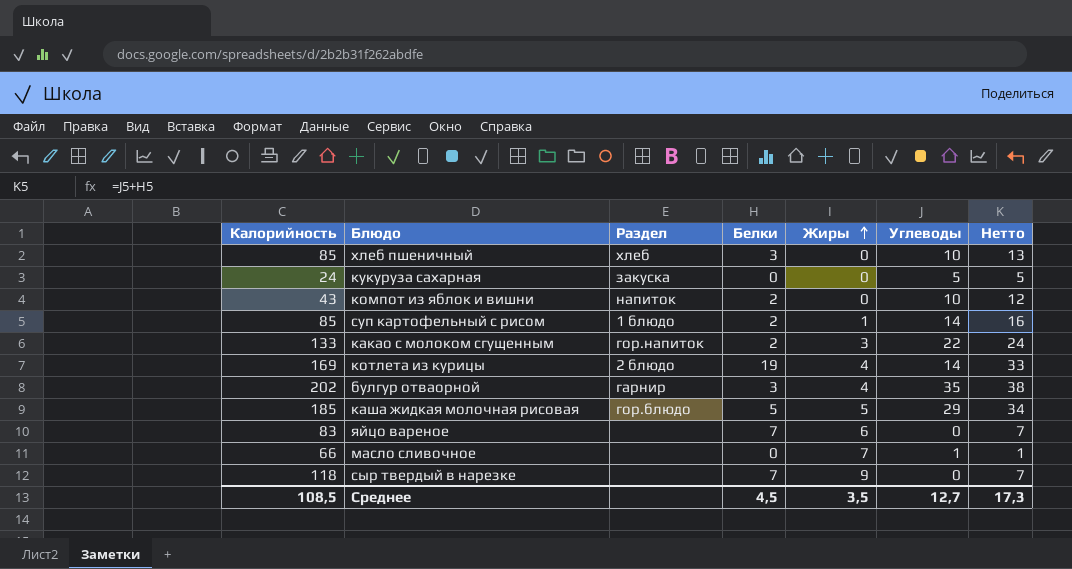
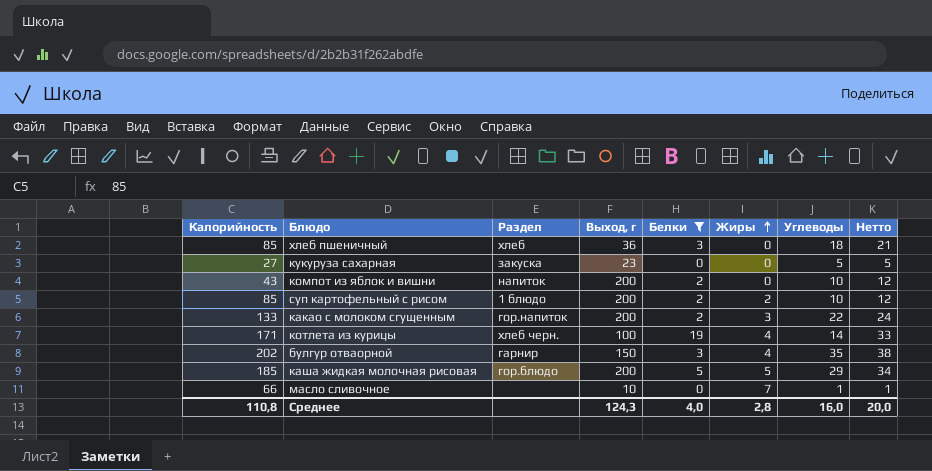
filter: none -> Белки != 7
column Выход, г | position: none -> 4
хлеб пшеничный | Углеводы: 10 -> 18
хлеб пшеничный | Нетто: 13 -> 21
кукуруза сахарная | Калорийность: 24 -> 27
суп картофельный с рисом | Жиры: 1 -> 2
суп картофельный с рисом | Углеводы: 14 -> 10
суп картофельный с рисом | Нетто: 16 -> 12
котлета из курицы | Калорийность: 169 -> 171
котлета из курицы | Раздел: 2 блюдо -> хлеб черн.
Среднее | Калорийность: 108,5 -> 110,8
Среднее | Белки: 4,5 -> 4,0
Среднее | Жиры: 3,5 -> 2,8
Среднее | Углеводы: 12,7 -> 16,0
Среднее | Нетто: 17,3 -> 20,0

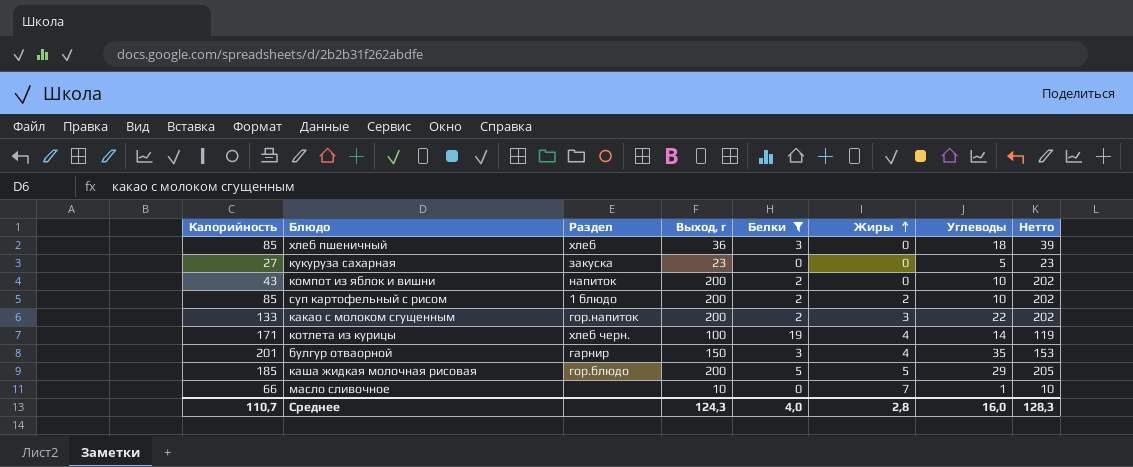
column Нетто | formula: [Белки] + [Углеводы] -> [Выход, г] + [Белки]
булгур отваорной | Калорийность: 202 -> 201
Среднее | Калорийность: 110,8 -> 110,7
Среднее | Нетто: 20,0 -> 128,3

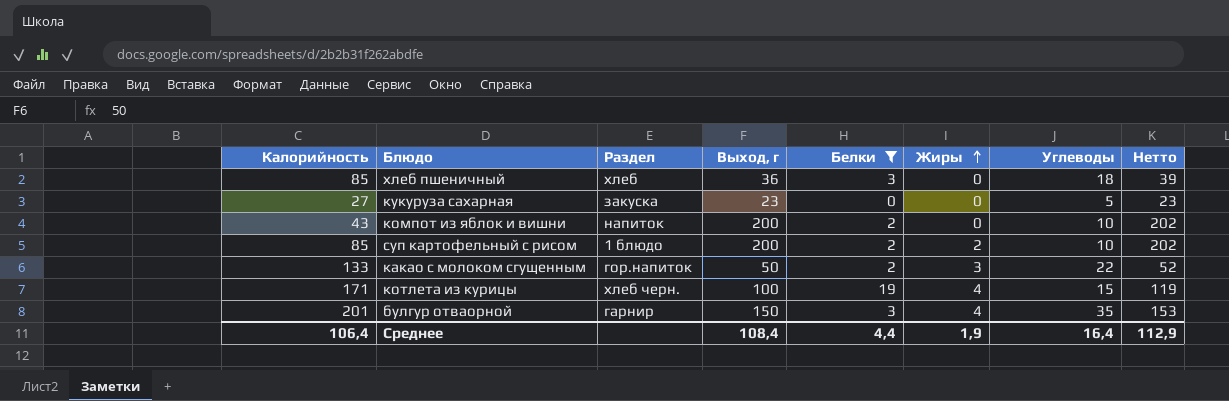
row каша жидкая молочная рисовая: 185 | гор.блюдо | 200 | 5 | 5 | 29 | 205 -> none
row масло сливочное: 66 | none | 10 | 0 | 7 | 1 | 10 -> none
какао с молоком сгущенным | Выход, г: 200 -> 50
какао с молоком сгущенным | Нетто: 202 -> 52
котлета из курицы | Углеводы: 14 -> 15
Среднее | Калорийность: 110,7 -> 106,4
Среднее | Выход, г: 124,3 -> 108,4
Среднее | Белки: 4,0 -> 4,4
Среднее | Жиры: 2,8 -> 1,9
Среднее | Углеводы: 16,0 -> 16,4
Среднее | Нетто: 128,3 -> 112,9

